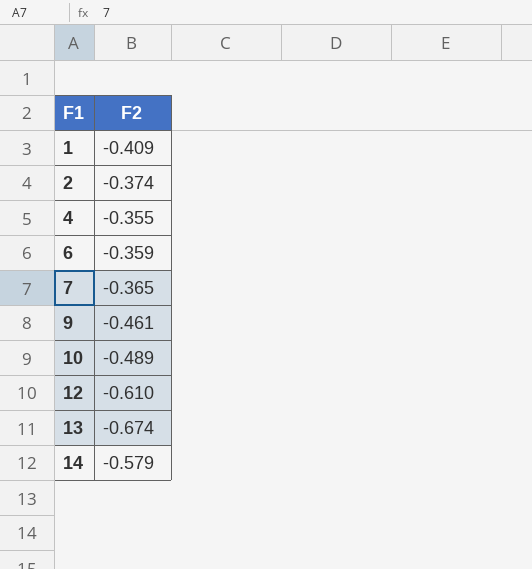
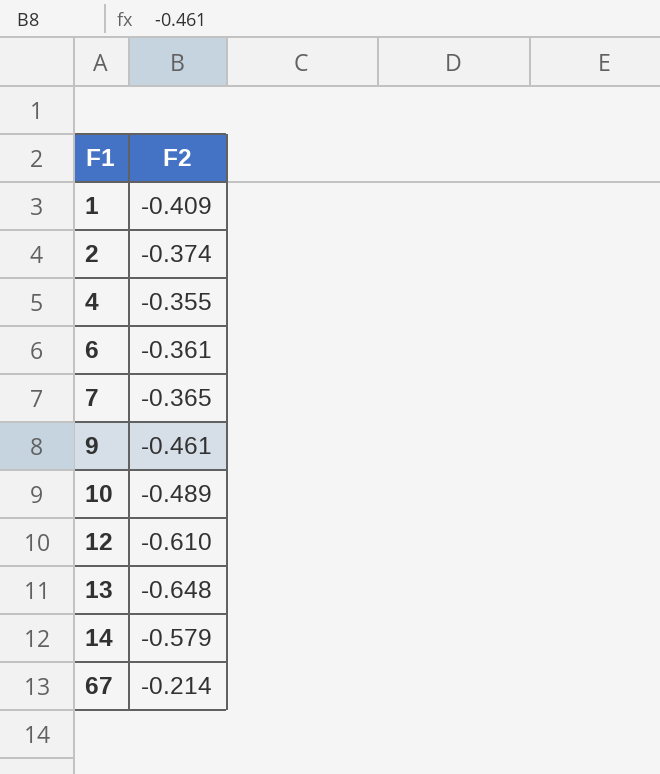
6 | F2: -0.359 -> -0.361
13 | F2: -0.674 -> -0.648
row 67: none -> -0.214

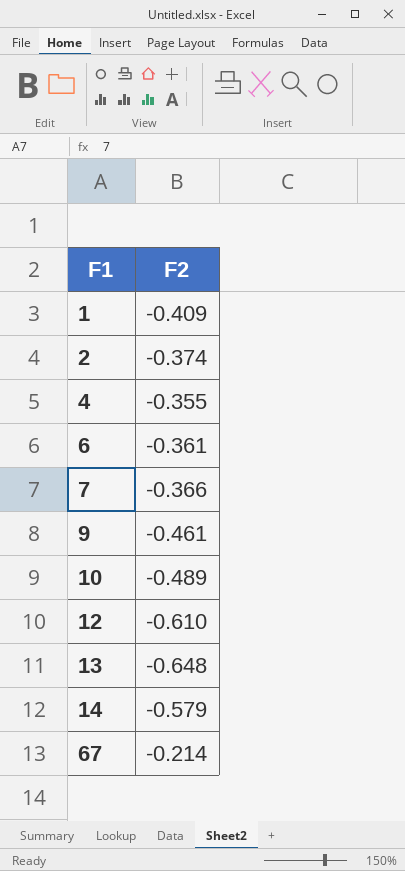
7 | F2: -0.365 -> -0.366

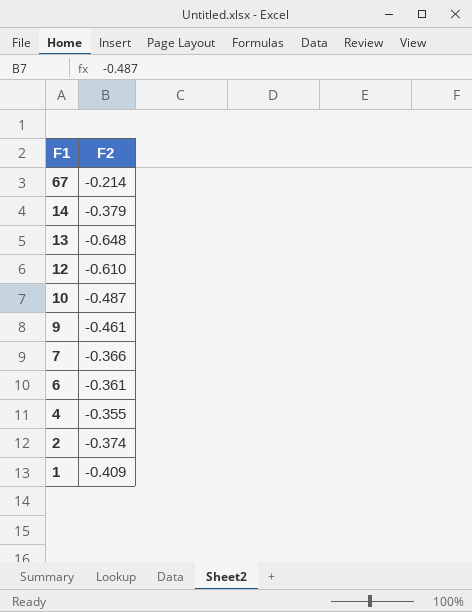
row order: F1 ascending -> F1 descending
14 | F2: -0.579 -> -0.379
10 | F2: -0.489 -> -0.487

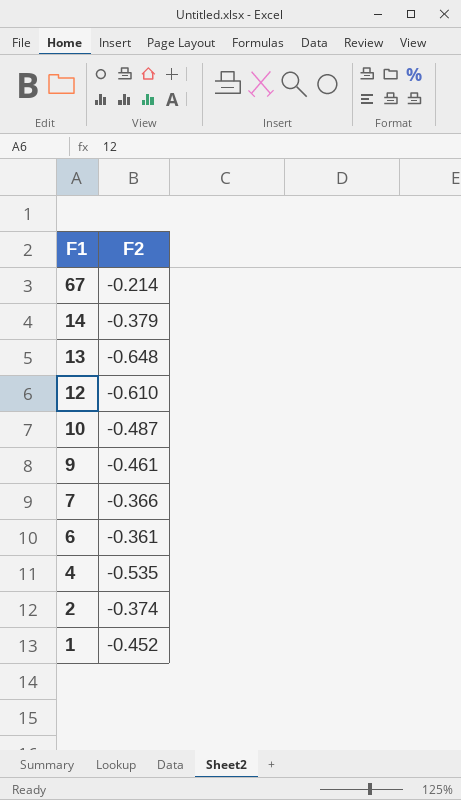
4 | F2: -0.355 -> -0.535
1 | F2: -0.409 -> -0.452

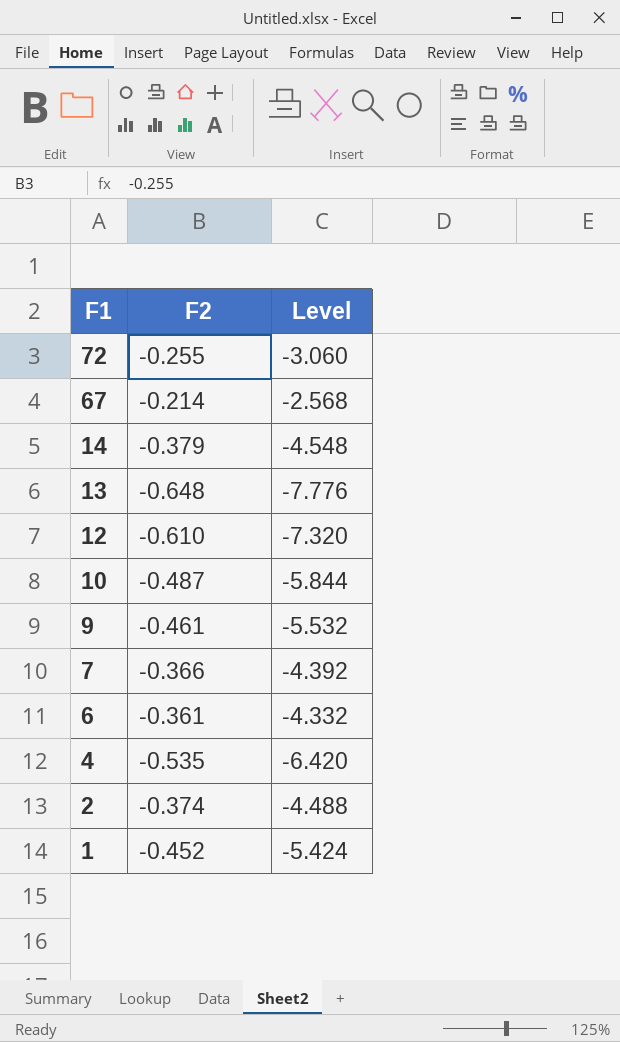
column Level | formula: none -> [F2] * 12
row 72: none -> -0.255 | -3.060

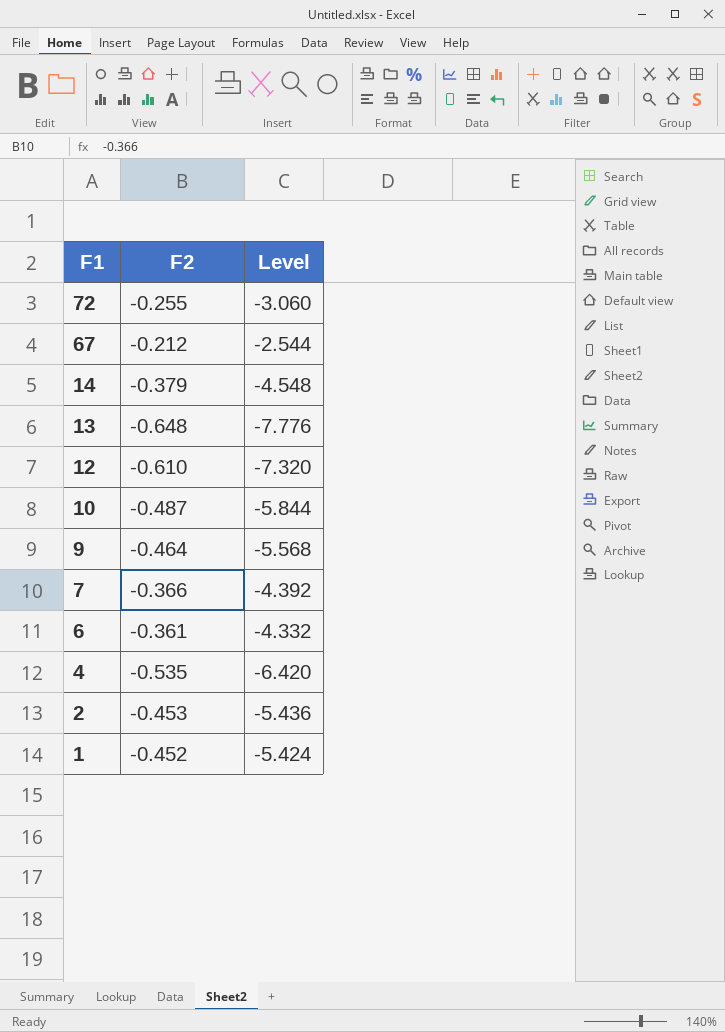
67 | F2: -0.214 -> -0.212
67 | Level: -2.568 -> -2.544
9 | F2: -0.461 -> -0.464
9 | Level: -5.532 -> -5.568
2 | F2: -0.374 -> -0.453
2 | Level: -4.488 -> -5.436

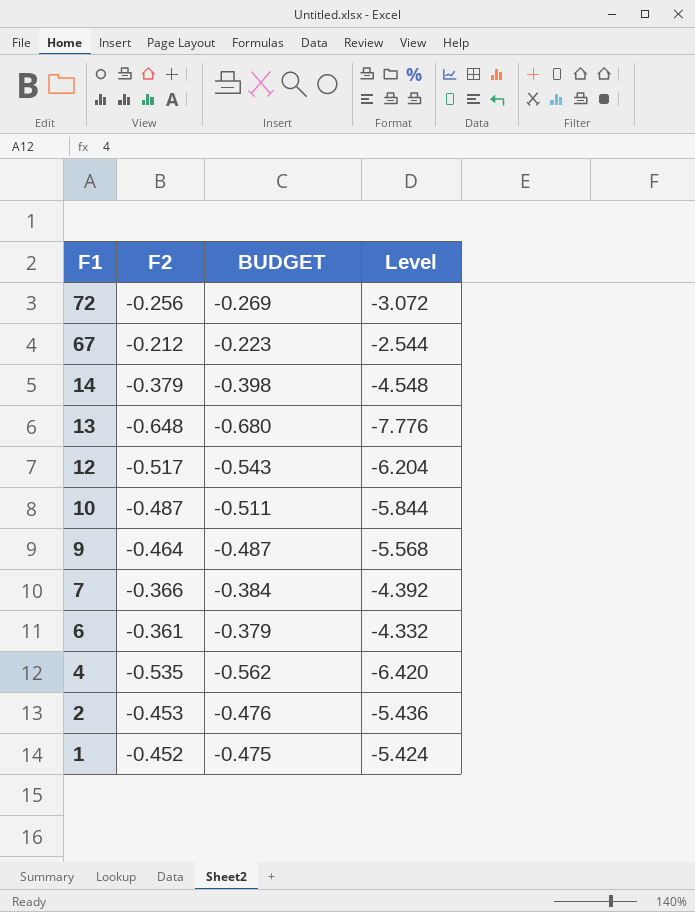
column BUDGET | formula: none -> [F2] * 1.05
72 | F2: -0.255 -> -0.256
72 | Level: -3.060 -> -3.072
12 | F2: -0.610 -> -0.517
12 | Level: -7.320 -> -6.204

